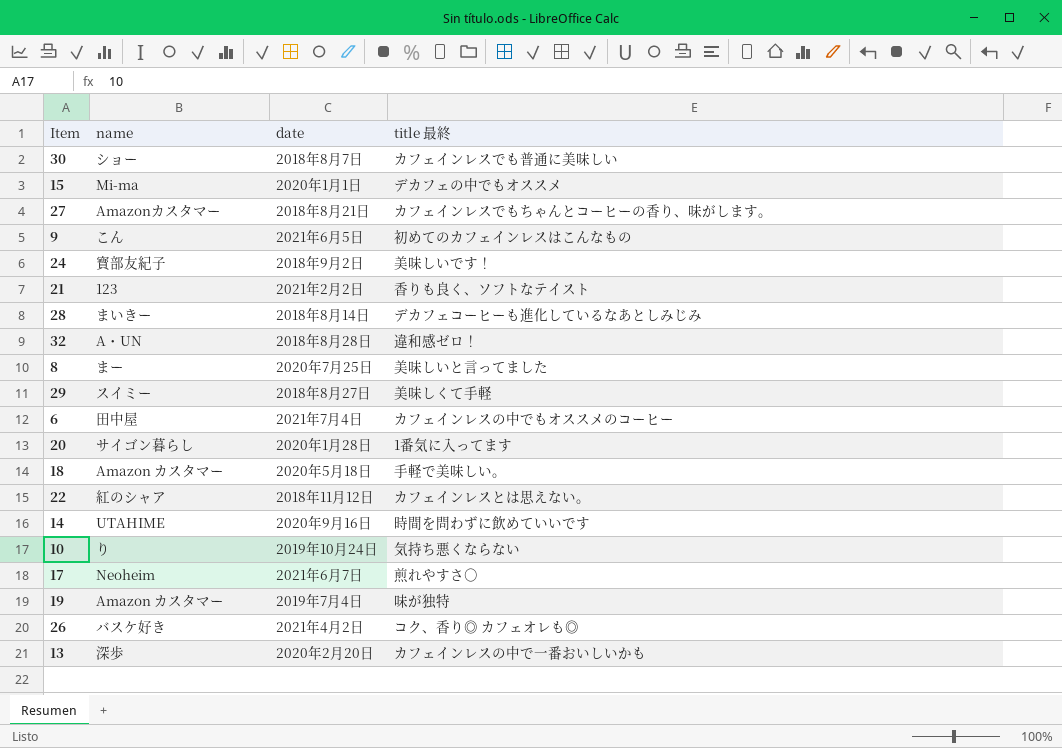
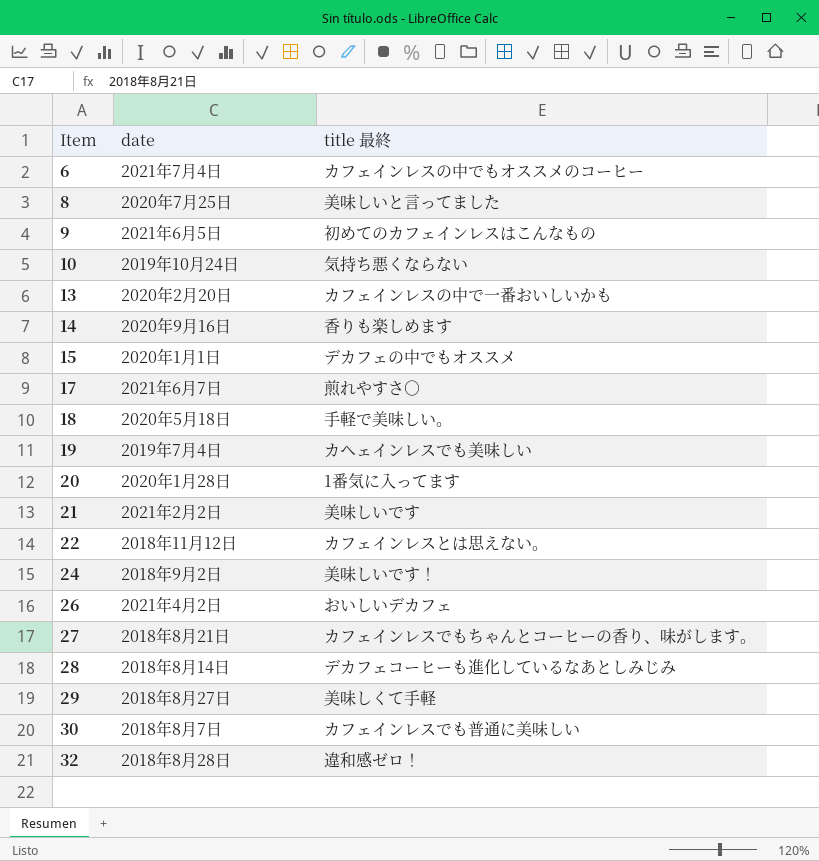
row order: none -> Item ascending
column name | position: 2 -> none
14 | title 最終: 時間を問わずに飲めていいです -> 香りも楽しめます
19 | title 最終: 味が独特 -> カヘェインレスでも美味しい
21 | title 最終: 香りも良く、ソフトなテイスト -> 美味しいです
26 | title 最終: コク、香り◎ カフェオレも◎ -> おいしいデカフェ

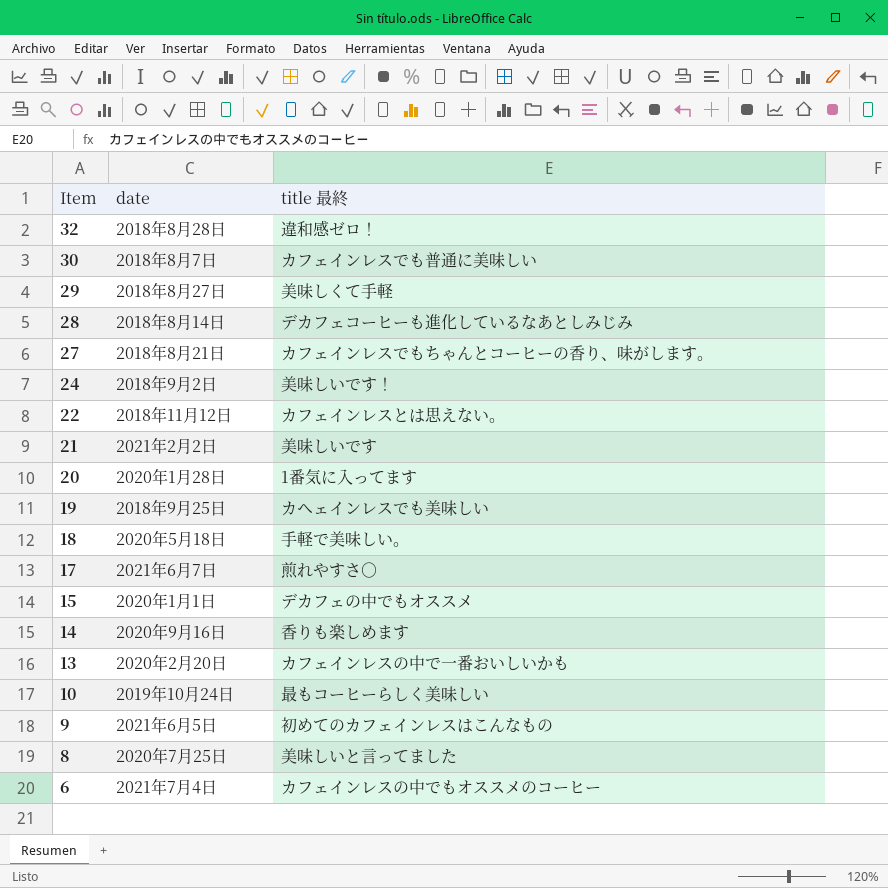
row order: Item ascending -> Item descending
row 26: 2021年4月2日 | おいしいデカフェ -> none
19 | date: 2019年7月4日 -> 2018年9月25日
10 | title 最終: 気持ち悪くならない -> 最もコーヒーらしく美味しい

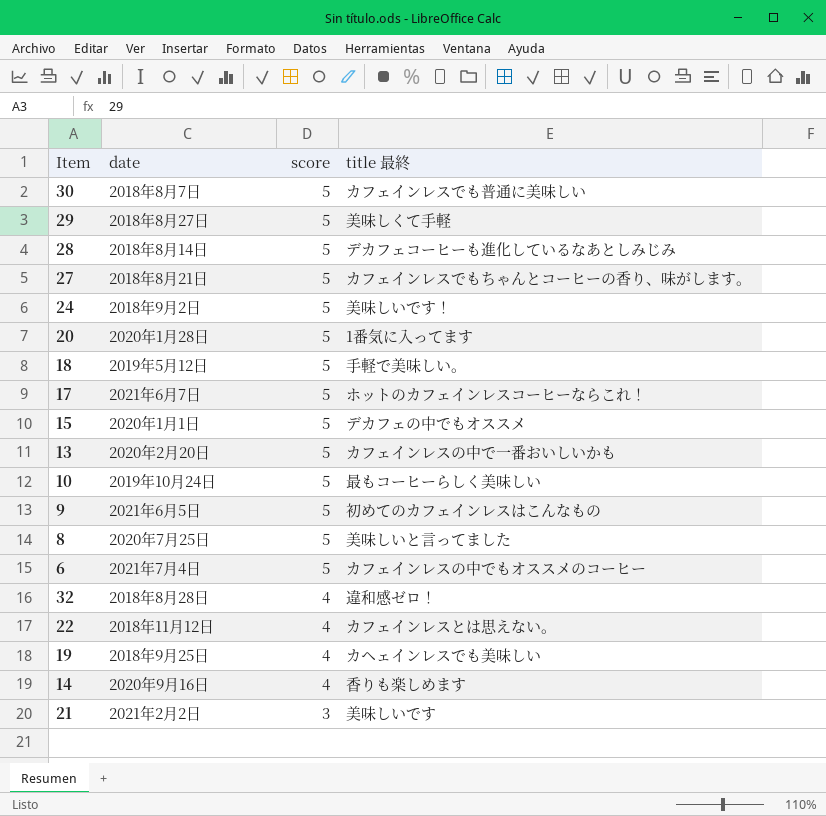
row order: Item descending -> score descending
column score | position: none -> 3
18 | date: 2020年5月18日 -> 2019年5月12日
17 | title 最終: 煎れやすさ○ -> ホットのカフェインレスコーヒーならこれ！

